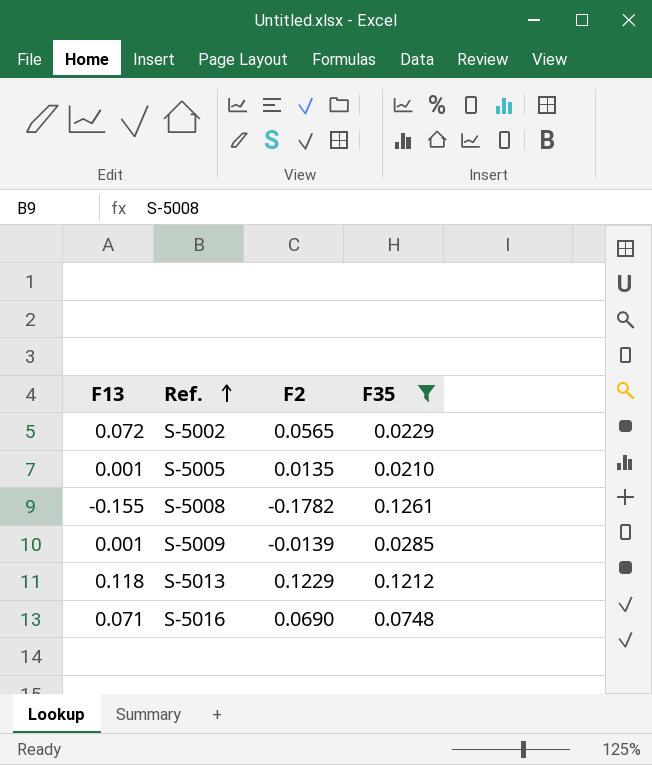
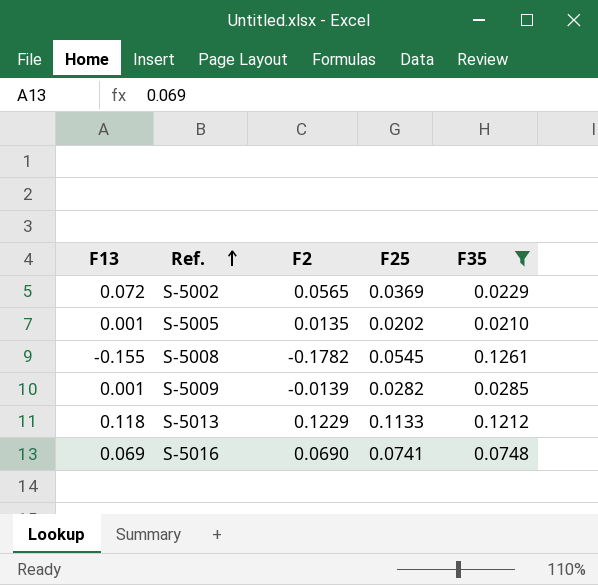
column F25 | position: none -> 4
S-5016 | F13: 0.071 -> 0.069

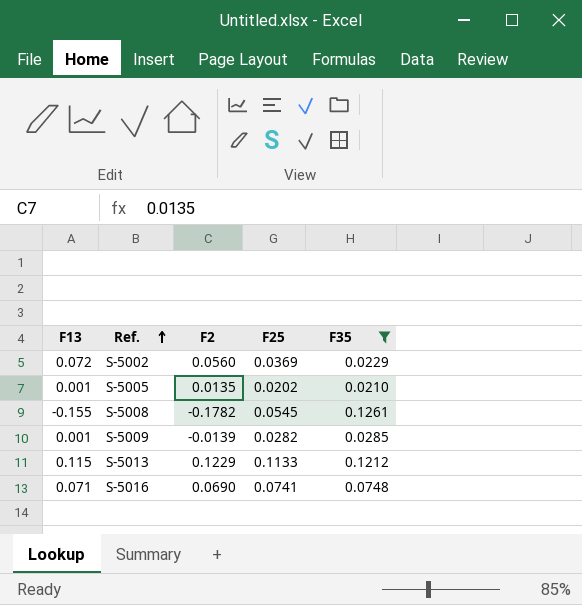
S-5002 | F2: 0.0565 -> 0.0560
S-5013 | F13: 0.118 -> 0.115
S-5016 | F13: 0.069 -> 0.071

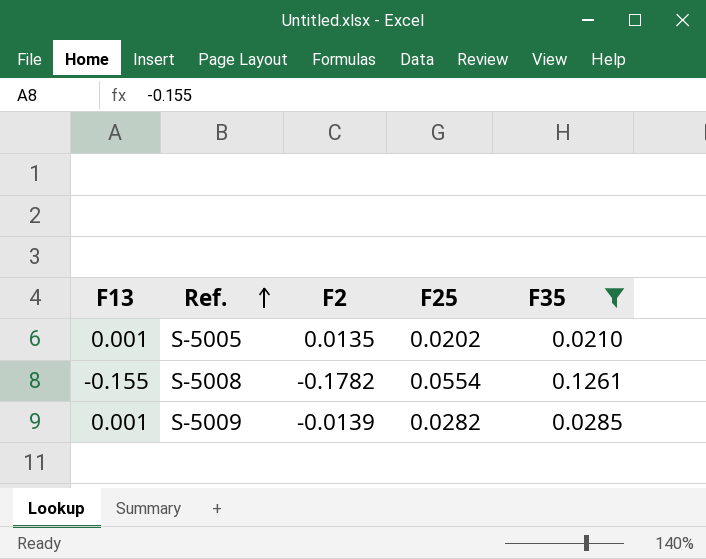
row S-5002: 0.072 | 0.0560 | 0.0369 | 0.0229 -> none
row S-5013: 0.115 | 0.1229 | 0.1133 | 0.1212 -> none
row S-5016: 0.071 | 0.0690 | 0.0741 | 0.0748 -> none
S-5008 | F25: 0.0545 -> 0.0554

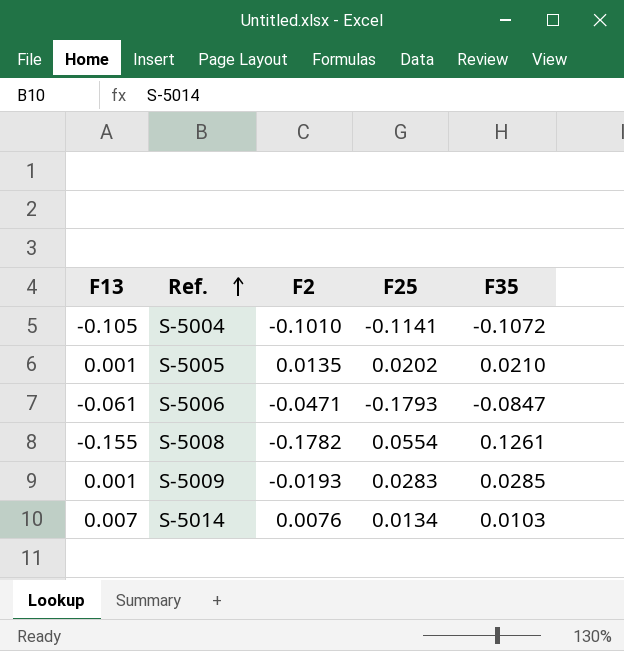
filter: F35 >= 0.0210 -> none
S-5009 | F2: -0.0139 -> -0.0193
S-5009 | F25: 0.0282 -> 0.0283

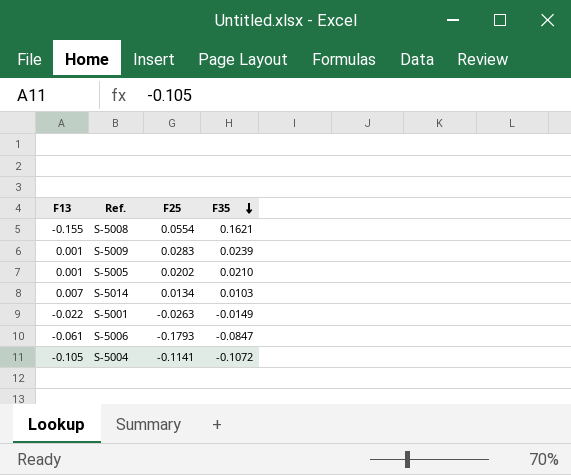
row order: Ref. ascending -> F35 descending
column F2 | position: 3 -> none
S-5008 | F35: 0.1261 -> 0.1621
S-5009 | F35: 0.0285 -> 0.0239
row S-5001: none -> -0.022 | -0.0263 | -0.0149

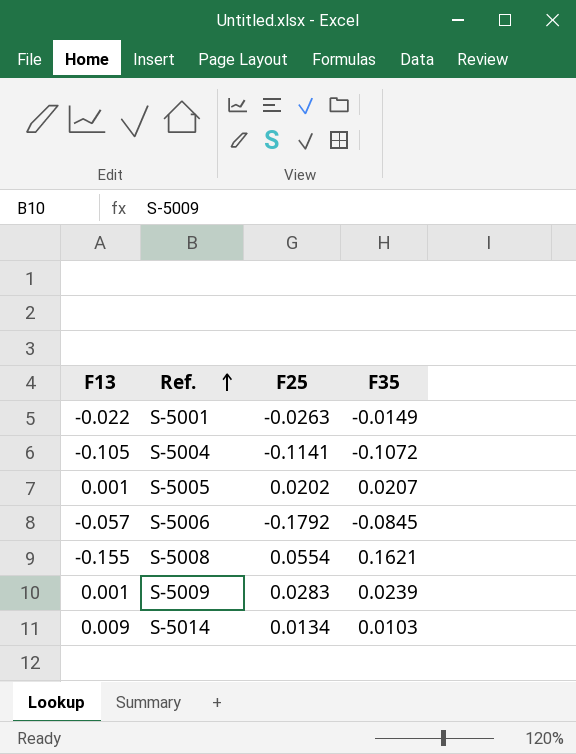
row order: F35 descending -> Ref. ascending
S-5005 | F35: 0.0210 -> 0.0207
S-5006 | F13: -0.061 -> -0.057
S-5006 | F25: -0.1793 -> -0.1792
S-5006 | F35: -0.0847 -> -0.0845
S-5014 | F13: 0.007 -> 0.009

